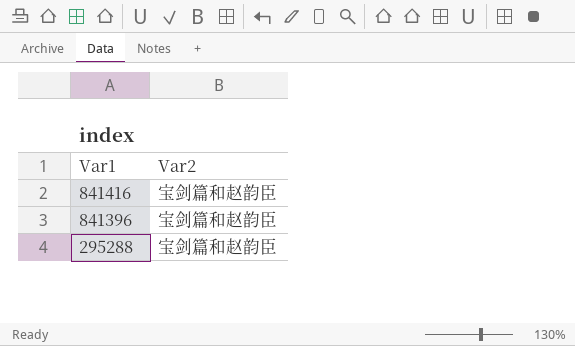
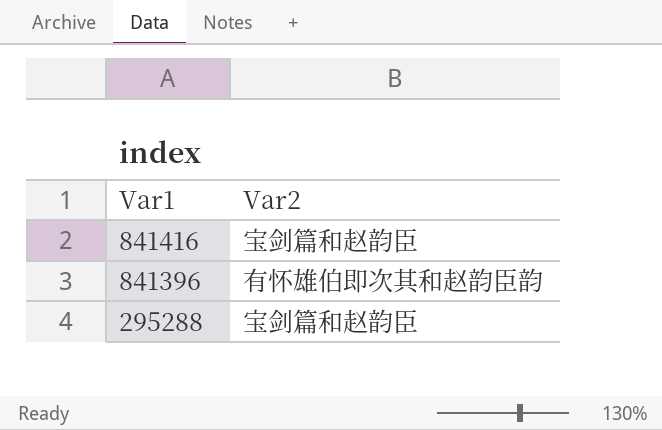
841396 | Var2: 宝剑篇和赵韵臣 -> 有怀雄伯即次其和赵韵臣韵

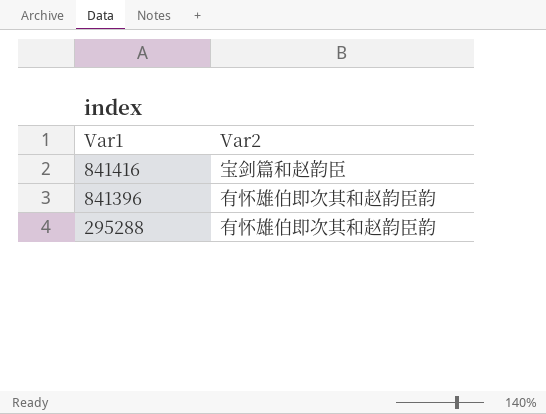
295288 | Var2: 宝剑篇和赵韵臣 -> 有怀雄伯即次其和赵韵臣韵

